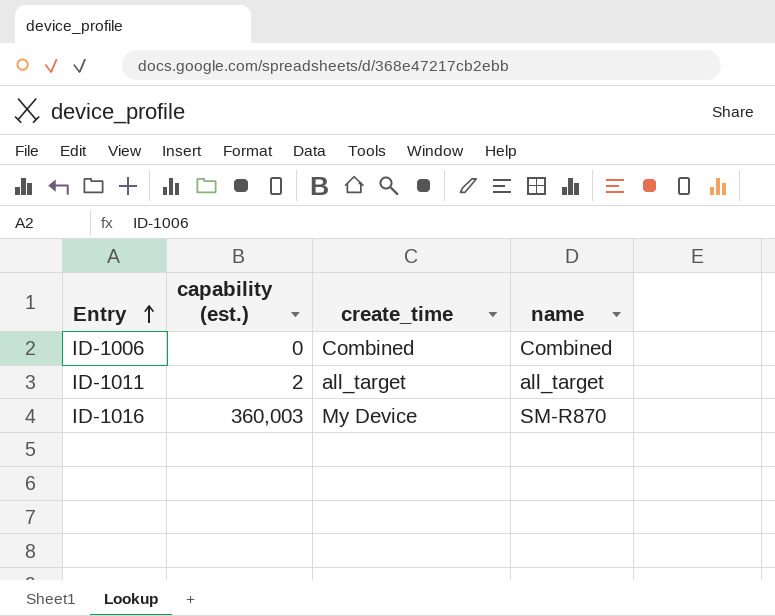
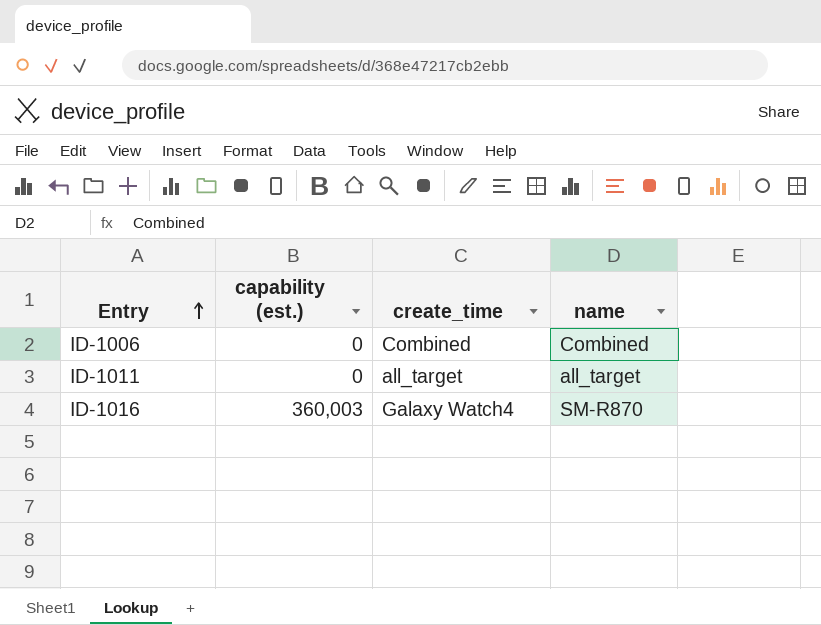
ID-1011 | capability (est.): 2 -> 0
ID-1016 | create_time: My Device -> Galaxy Watch4

